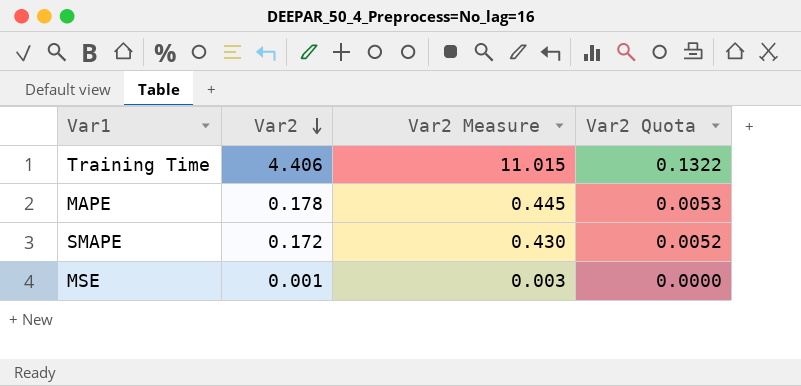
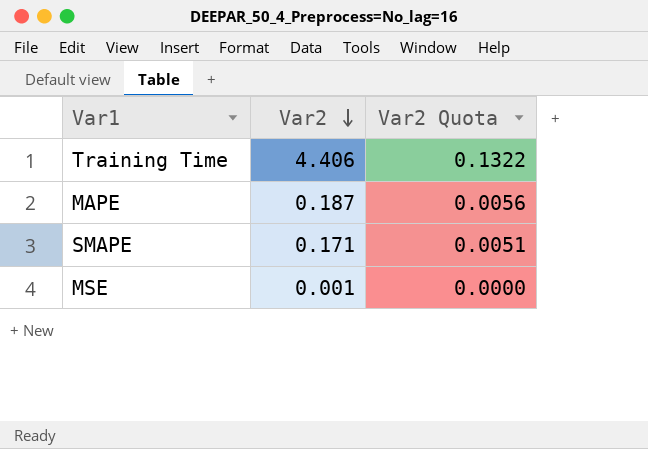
column Var2 Measure | formula: [Var2] * 2.5 -> none
MAPE | Var2: 0.178 -> 0.187
MAPE | Var2 Quota: 0.0053 -> 0.0056
SMAPE | Var2: 0.172 -> 0.171
SMAPE | Var2 Quota: 0.0052 -> 0.0051

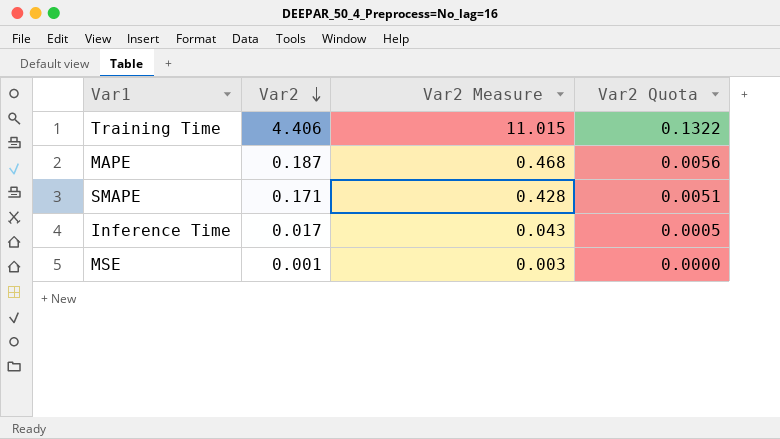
column Var2 Measure | formula: none -> [Var2] * 2.5
row Inference Time: none -> 0.017 | 0.043 | 0.0005

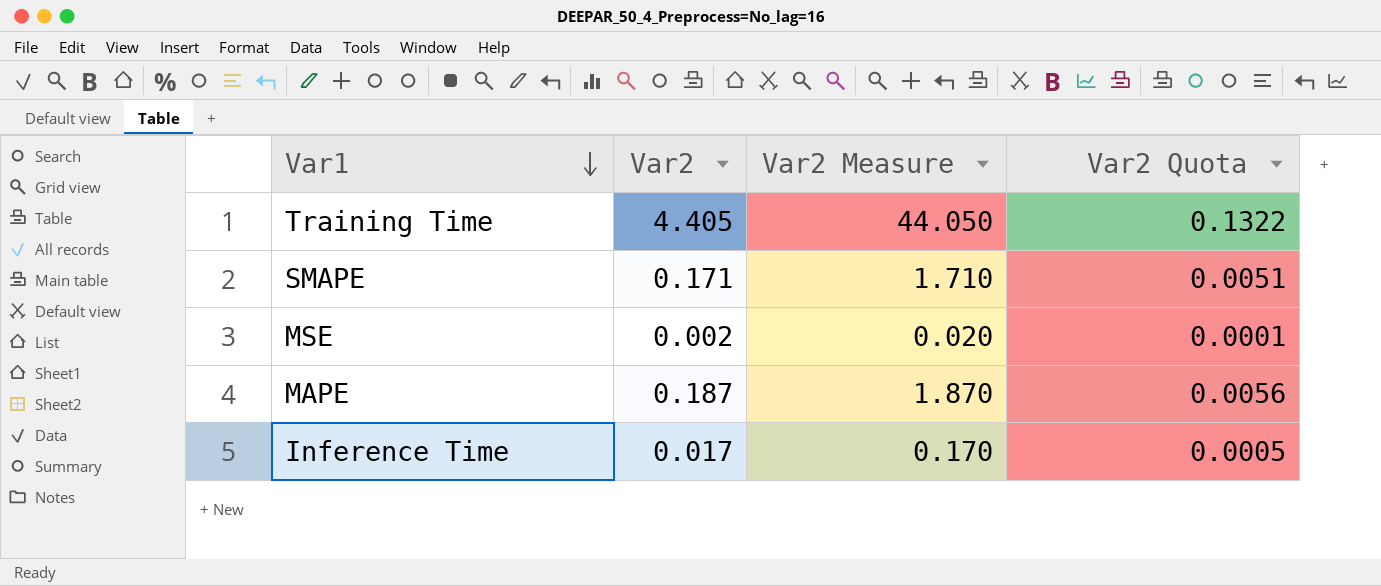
row order: Var2 descending -> Var1 descending
column Var2 Measure | formula: [Var2] * 2.5 -> [Var2] * 10
Training Time | Var2: 4.406 -> 4.405
MSE | Var2: 0.001 -> 0.002
MSE | Var2 Quota: 0.0000 -> 0.0001

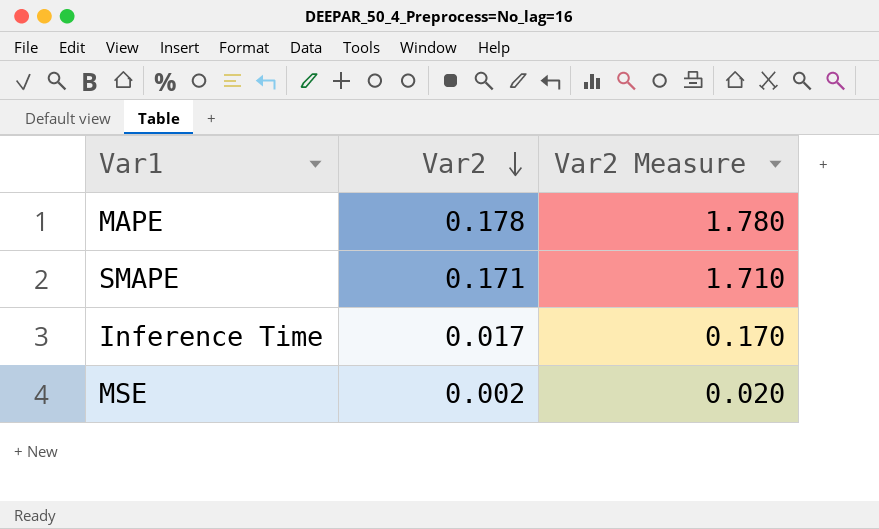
row order: Var1 descending -> Var2 descending
column Var2 Quota | formula: [Var2] * 0.03 -> none
row Training Time: 4.405 | 44.050 | 0.1322 -> none
MAPE | Var2: 0.187 -> 0.178
MAPE | Var2 Measure: 1.870 -> 1.780

